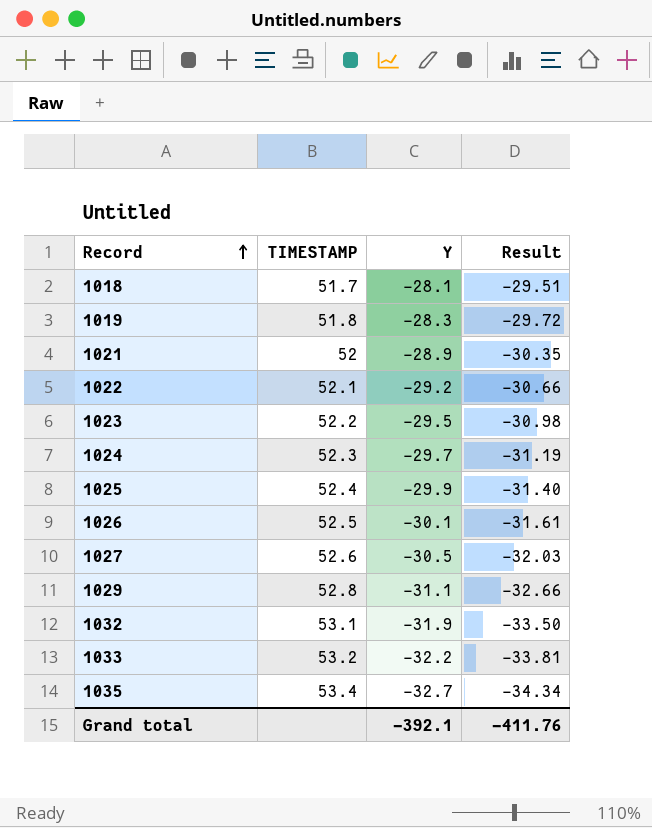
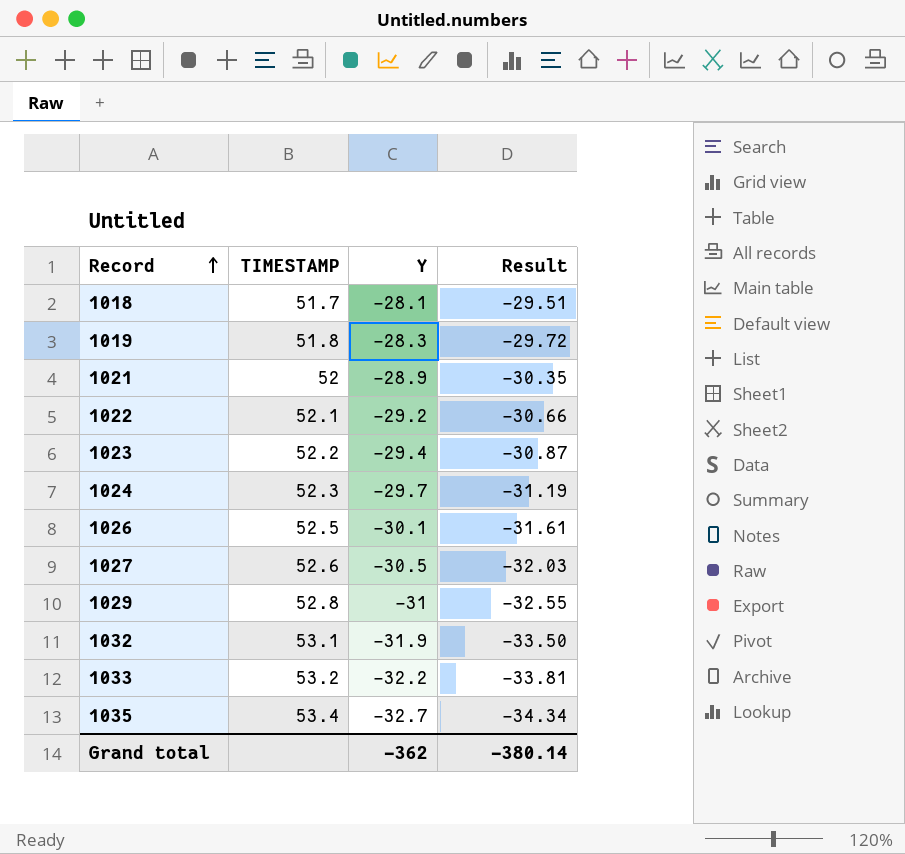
row 1025: 52.4 | -29.9 | -31.40 -> none
1023 | Y: -29.5 -> -29.4
1023 | Result: -30.98 -> -30.87
1029 | Y: -31.1 -> -31
1029 | Result: -32.66 -> -32.55
Grand total | Y: -392.1 -> -362
Grand total | Result: -411.76 -> -380.14

